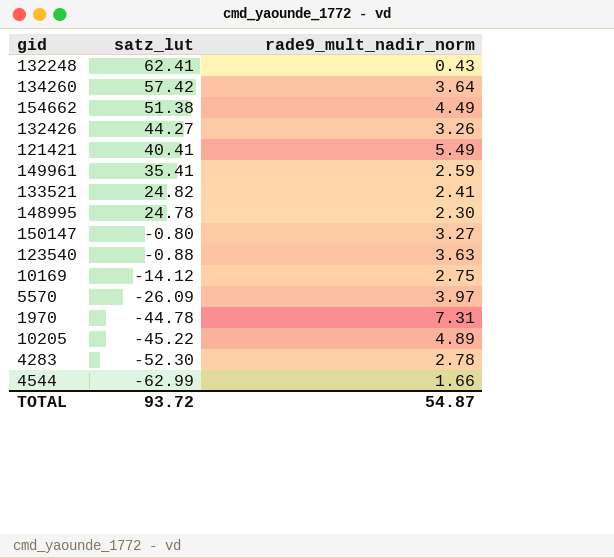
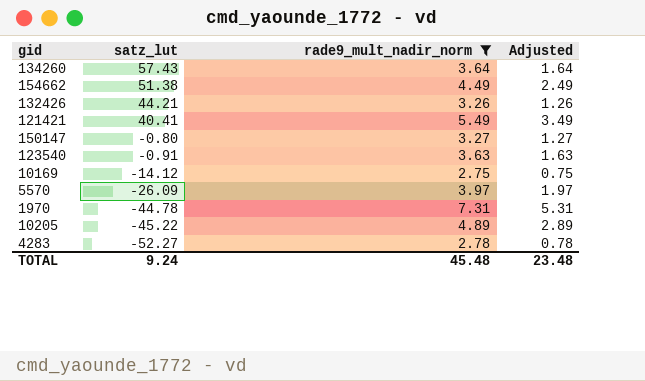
filter: none -> rade9_mult_nadir_norm >= 2.75
column Adjusted | formula: none -> [rade9_mult_nadir_norm] - 2
134260 | satz_lut: 57.42 -> 57.43
132426 | satz_lut: 44.27 -> 44.21
123540 | satz_lut: -0.88 -> -0.91
4283 | satz_lut: -52.30 -> -52.27
TOTAL | satz_lut: 93.72 -> 9.24
TOTAL | rade9_mult_nadir_norm: 54.87 -> 45.48

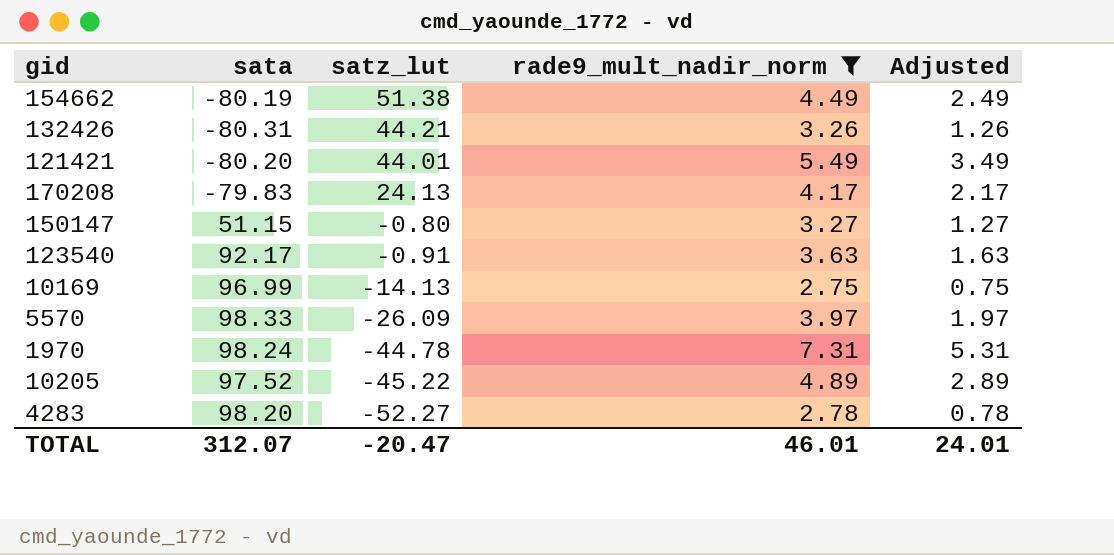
column sata | position: none -> 2
row 134260: 57.43 | 3.64 | 1.64 -> none
121421 | satz_lut: 40.41 -> 44.01
row 170208: none -> -79.83 | 24.13 | 4.17 | 2.17
10169 | satz_lut: -14.12 -> -14.13
TOTAL | satz_lut: 9.24 -> -20.47
TOTAL | rade9_mult_nadir_norm: 45.48 -> 46.01
TOTAL | Adjusted: 23.48 -> 24.01

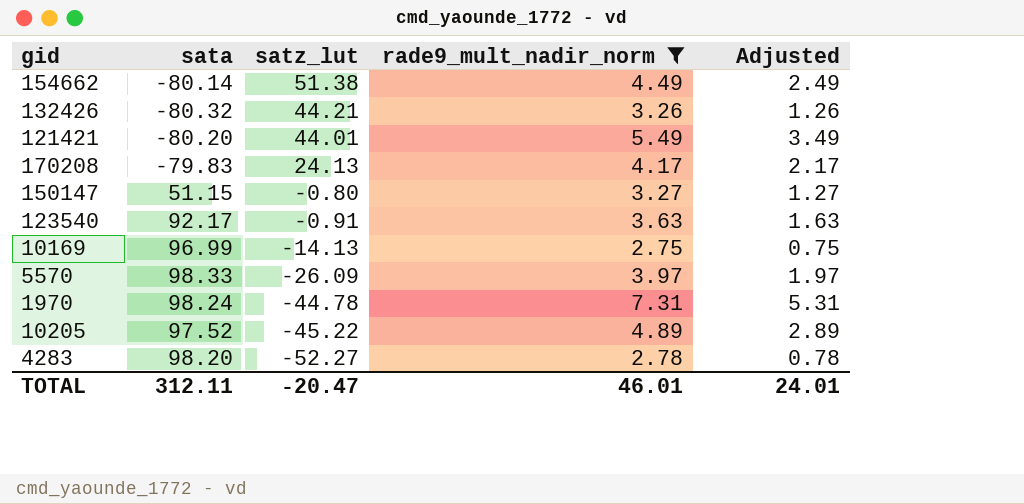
154662 | sata: -80.19 -> -80.14
132426 | sata: -80.31 -> -80.32
TOTAL | sata: 312.07 -> 312.11

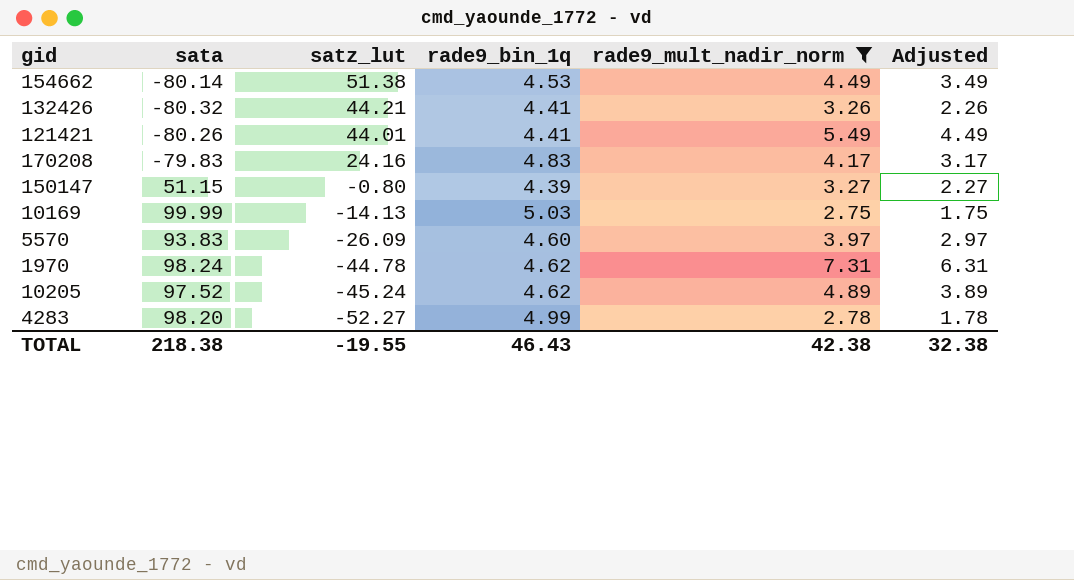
column rade9_bin_1q | position: none -> 4
column Adjusted | formula: [rade9_mult_nadir_norm] - 2 -> [rade9_mult_nadir_norm] - 1
row 123540: 92.17 | -0.91 | 3.63 | 1.63 -> none
121421 | sata: -80.20 -> -80.26
170208 | satz_lut: 24.13 -> 24.16
10169 | sata: 96.99 -> 99.99
5570 | sata: 98.33 -> 93.83
10205 | satz_lut: -45.22 -> -45.24
TOTAL | sata: 312.11 -> 218.38
TOTAL | satz_lut: -20.47 -> -19.55
TOTAL | rade9_mult_nadir_norm: 46.01 -> 42.38
TOTAL | Adjusted: 24.01 -> 32.38

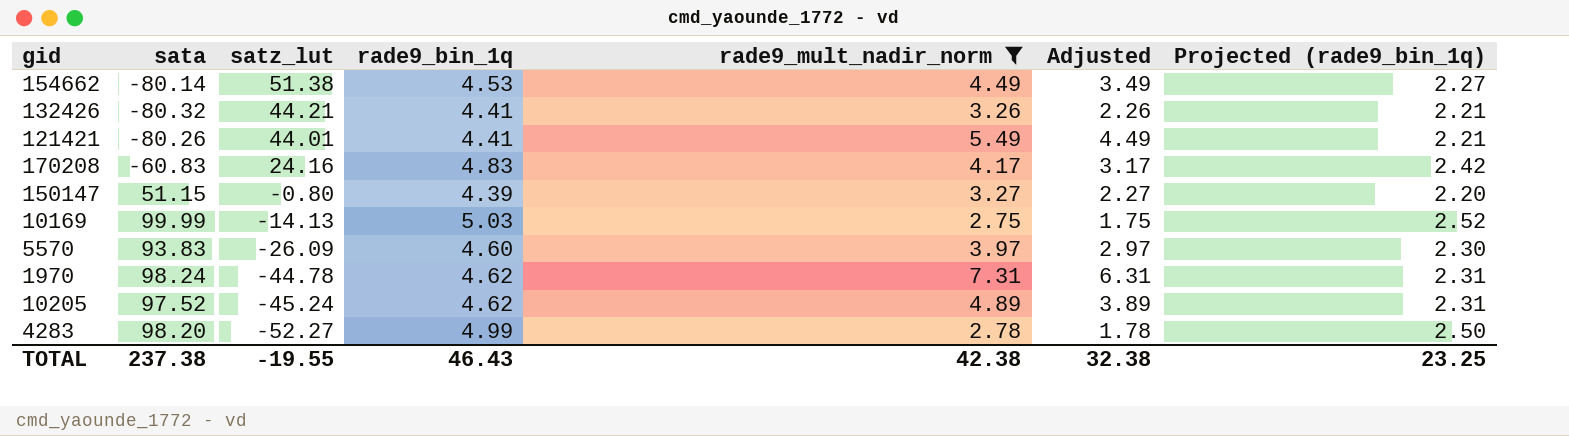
column Projected (rade9_bin_1q) | formula: none -> [rade9_bin_1q] * 0.5
170208 | sata: -79.83 -> -60.83
TOTAL | sata: 218.38 -> 237.38

